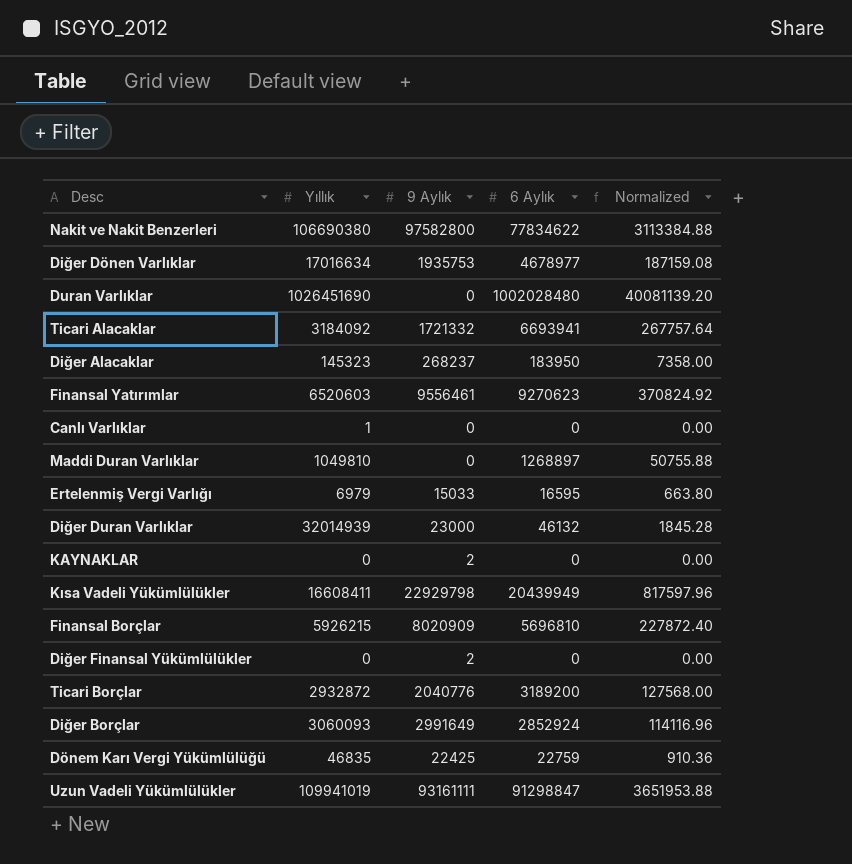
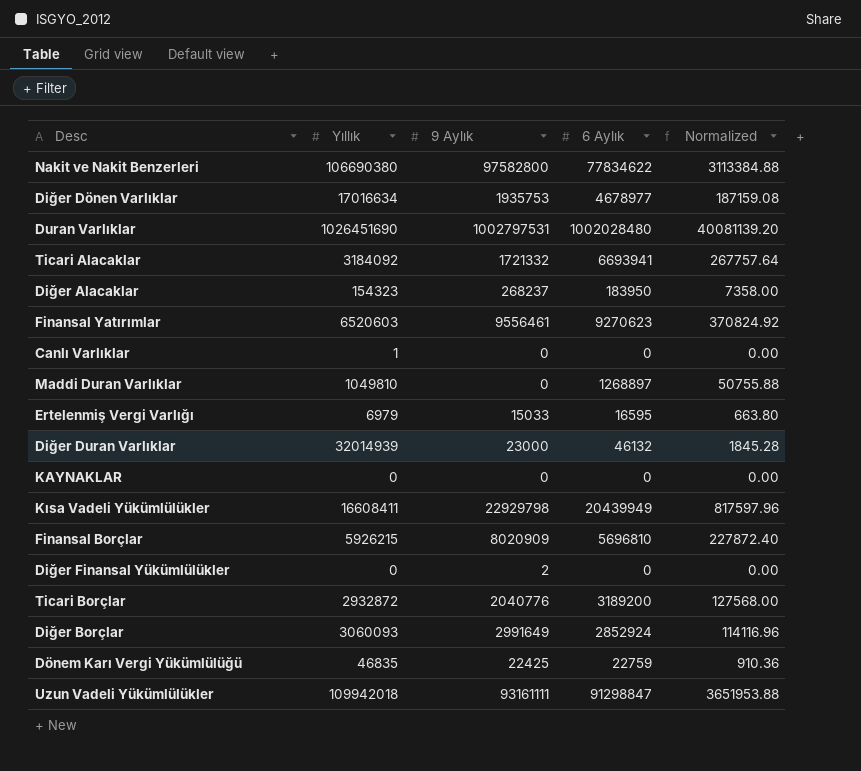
Duran Varlıklar | 9 Aylık: 0 -> 1002797531
Diğer Alacaklar | Yıllık: 145323 -> 154323
KAYNAKLAR | 9 Aylık: 2 -> 0
Uzun Vadeli Yükümlülükler | Yıllık: 109941019 -> 109942018

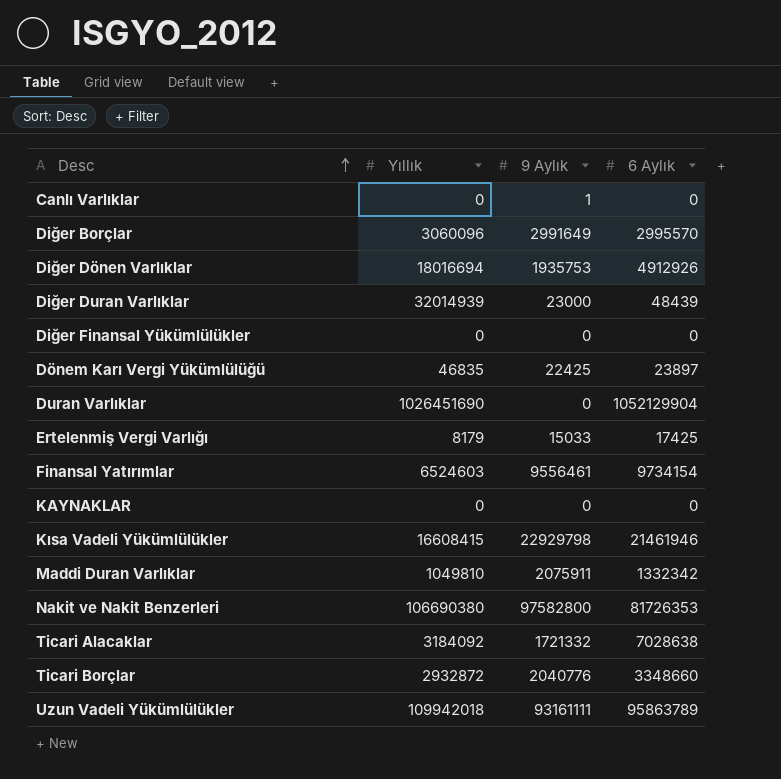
row order: none -> Desc ascending
column Normalized | formula: [6 Aylık] * 0.04 -> none
row Diğer Alacaklar: 154323 | 268237 | 183950 | 7358.00 -> none
row Finansal Borçlar: 5926215 | 8020909 | 5696810 | 227872.40 -> none
Canlı Varlıklar | Yıllık: 1 -> 0
Canlı Varlıklar | 9 Aylık: 0 -> 1
Diğer Borçlar | Yıllık: 3060093 -> 3060096
Diğer Borçlar | 6 Aylık: 2852924 -> 2995570
Diğer Dönen Varlıklar | Yıllık: 17016634 -> 18016694
Diğer Dönen Varlıklar | 6 Aylık: 4678977 -> 4912926
Diğer Duran Varlıklar | 6 Aylık: 46132 -> 48439
Diğer Finansal Yükümlülükler | 9 Aylık: 2 -> 0
Dönem Karı Vergi Yükümlülüğü | 6 Aylık: 22759 -> 23897
Duran Varlıklar | 9 Aylık: 1002797531 -> 0
Duran Varlıklar | 6 Aylık: 1002028480 -> 1052129904
Ertelenmiş Vergi Varlığı | Yıllık: 6979 -> 8179
Ertelenmiş Vergi Varlığı | 6 Aylık: 16595 -> 17425
Finansal Yatırımlar | Yıllık: 6520603 -> 6524603
Finansal Yatırımlar | 6 Aylık: 9270623 -> 9734154
Kısa Vadeli Yükümlülükler | Yıllık: 16608411 -> 16608415
Kısa Vadeli Yükümlülükler | 6 Aylık: 20439949 -> 21461946
Maddi Duran Varlıklar | 9 Aylık: 0 -> 2075911
Maddi Duran Varlıklar | 6 Aylık: 1268897 -> 1332342
Nakit ve Nakit Benzerleri | 6 Aylık: 77834622 -> 81726353
Ticari Alacaklar | 6 Aylık: 6693941 -> 7028638
Ticari Borçlar | 6 Aylık: 3189200 -> 3348660
Uzun Vadeli Yükümlülükler | 6 Aylık: 91298847 -> 95863789

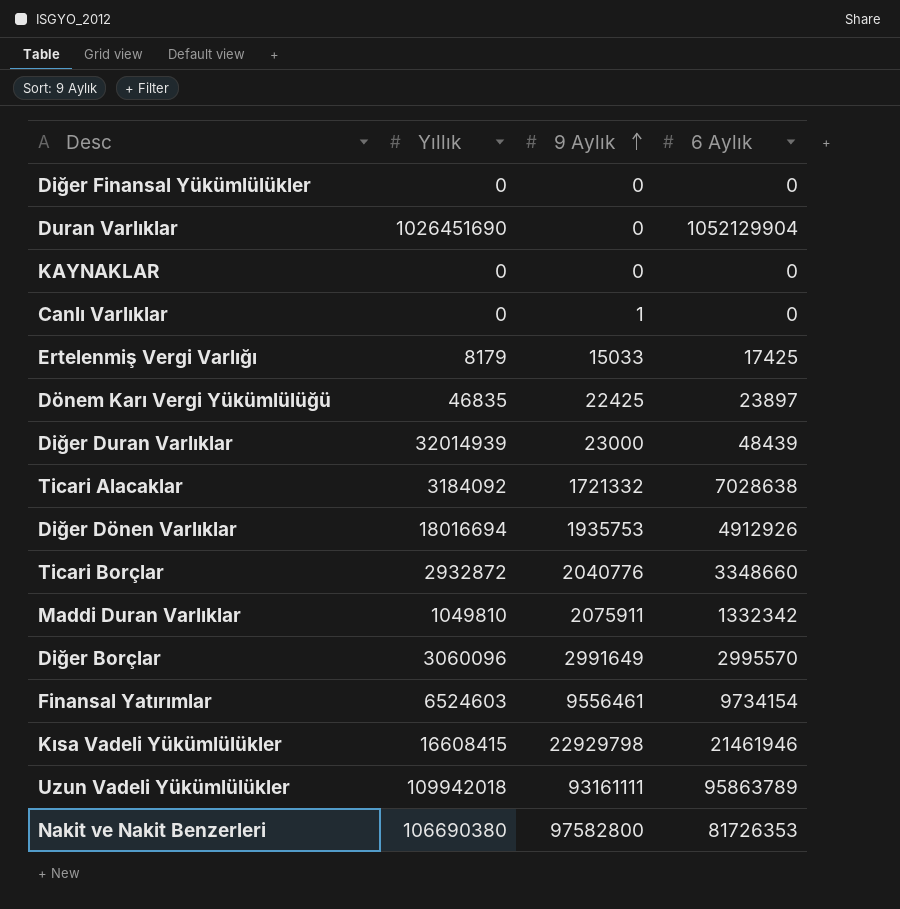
row order: Desc ascending -> 9 Aylık ascending

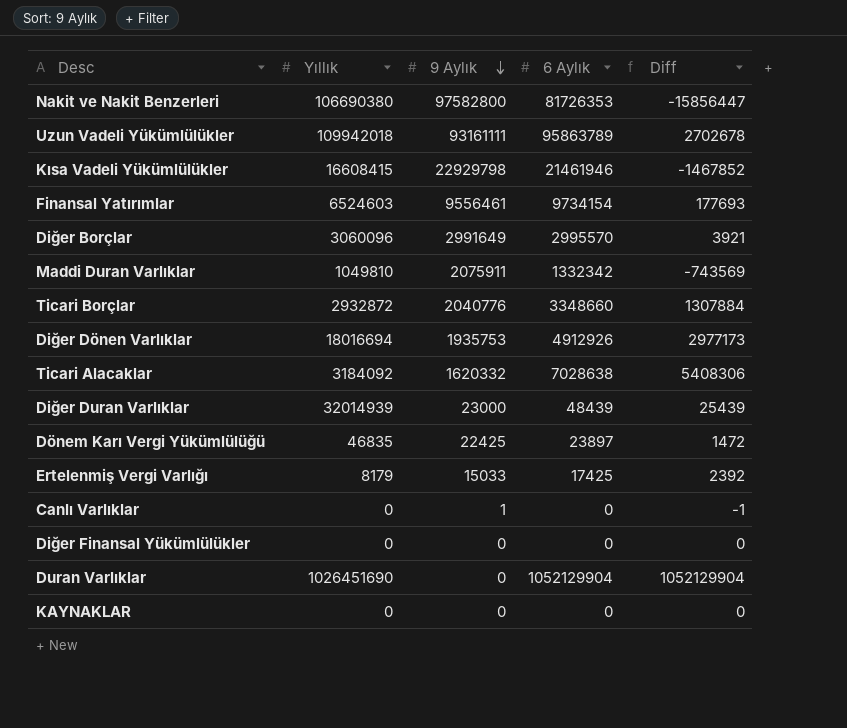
row order: 9 Aylık ascending -> 9 Aylık descending
column Diff | formula: none -> [6 Aylık] - [9 Aylık]
Ticari Alacaklar | 9 Aylık: 1721332 -> 1620332

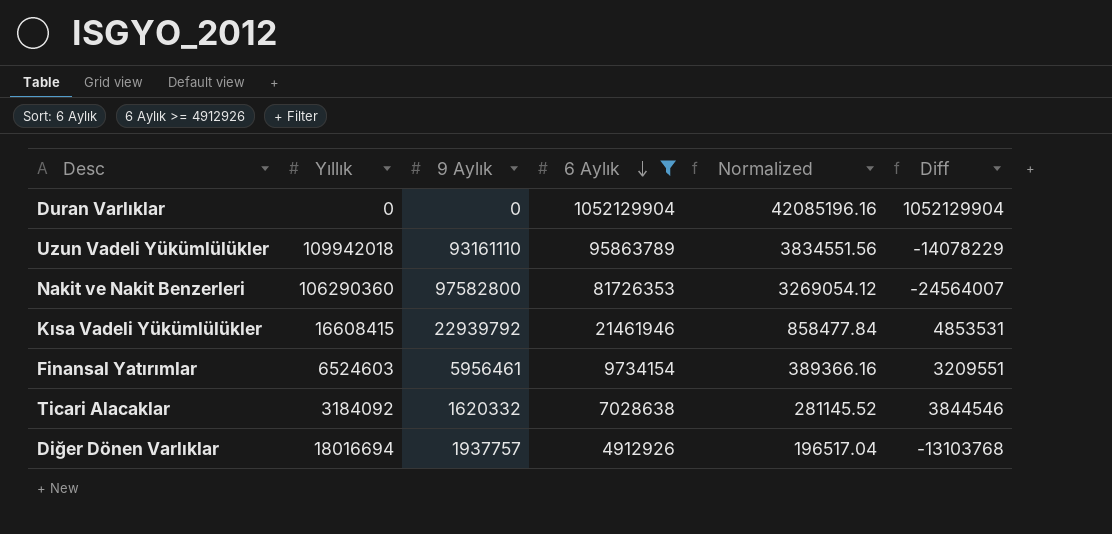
filter: none -> 6 Aylık >= 4912926
row order: 9 Aylık descending -> 6 Aylık descending
column Normalized | formula: none -> [6 Aylık] * 0.04
column Diff | formula: [6 Aylık] - [9 Aylık] -> [6 Aylık] - [Yıllık]
Duran Varlıklar | Yıllık: 1026451690 -> 0
Uzun Vadeli Yükümlülükler | 9 Aylık: 93161111 -> 93161110
Nakit ve Nakit Benzerleri | Yıllık: 106690380 -> 106290360
Kısa Vadeli Yükümlülükler | 9 Aylık: 22929798 -> 22939792
Finansal Yatırımlar | 9 Aylık: 9556461 -> 5956461
Diğer Dönen Varlıklar | 9 Aylık: 1935753 -> 1937757

